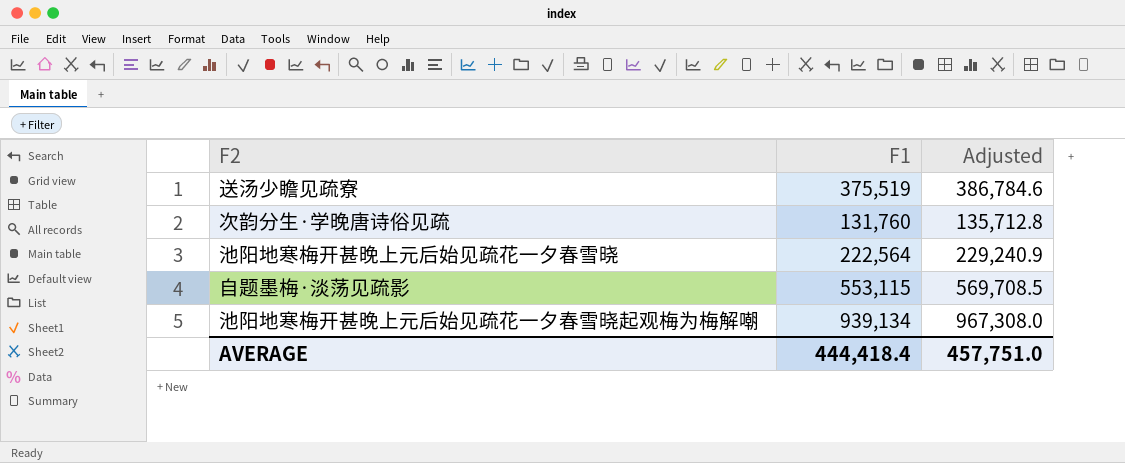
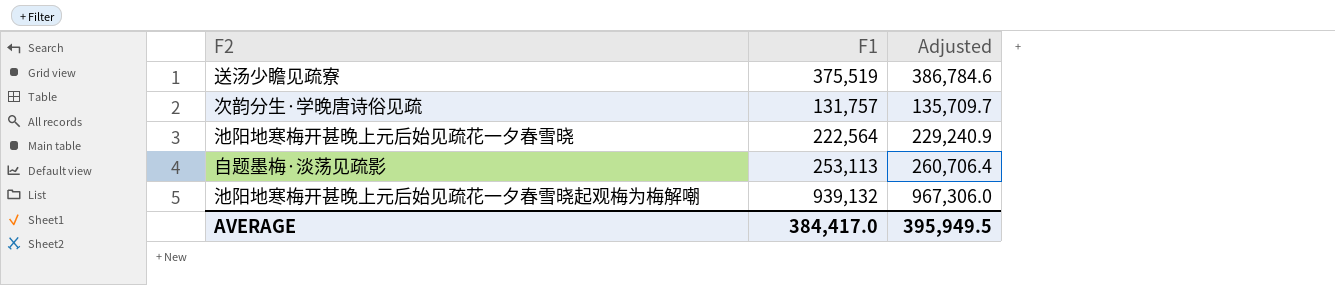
次韵分生·学晚唐诗俗见疏 | F1: 131,760 -> 131,757
次韵分生·学晚唐诗俗见疏 | Adjusted: 135,712.8 -> 135,709.7
自题墨梅·淡荡见疏影 | F1: 553,115 -> 253,113
自题墨梅·淡荡见疏影 | Adjusted: 569,708.5 -> 260,706.4
池阳地寒梅开甚晚上元后始见疏花一夕春雪晓起观梅为梅解嘲 | F1: 939,134 -> 939,132
池阳地寒梅开甚晚上元后始见疏花一夕春雪晓起观梅为梅解嘲 | Adjusted: 967,308.0 -> 967,306.0
AVERAGE | F1: 444,418.4 -> 384,417.0
AVERAGE | Adjusted: 457,751.0 -> 395,949.5

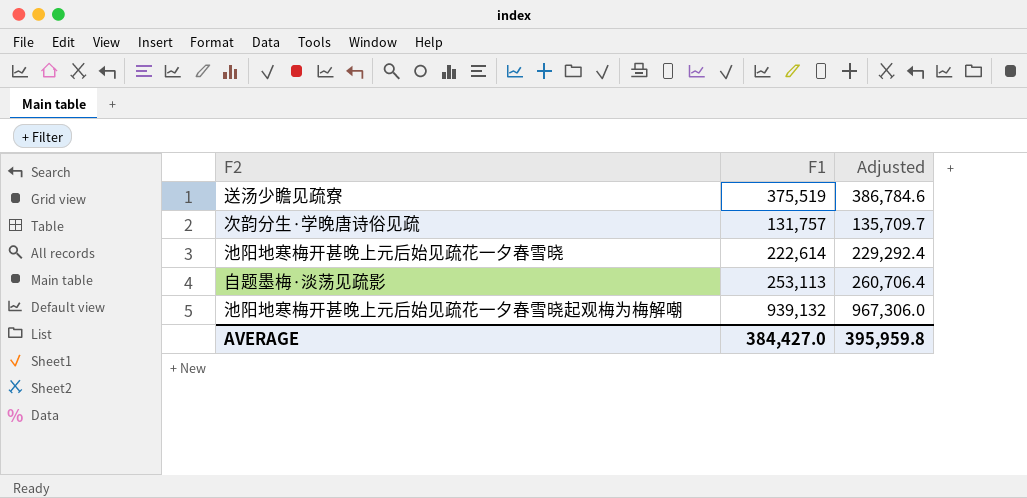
池阳地寒梅开甚晚上元后始见疏花一夕春雪晓 | F1: 222,564 -> 222,614
池阳地寒梅开甚晚上元后始见疏花一夕春雪晓 | Adjusted: 229,240.9 -> 229,292.4
AVERAGE | F1: 384,417.0 -> 384,427.0
AVERAGE | Adjusted: 395,949.5 -> 395,959.8

